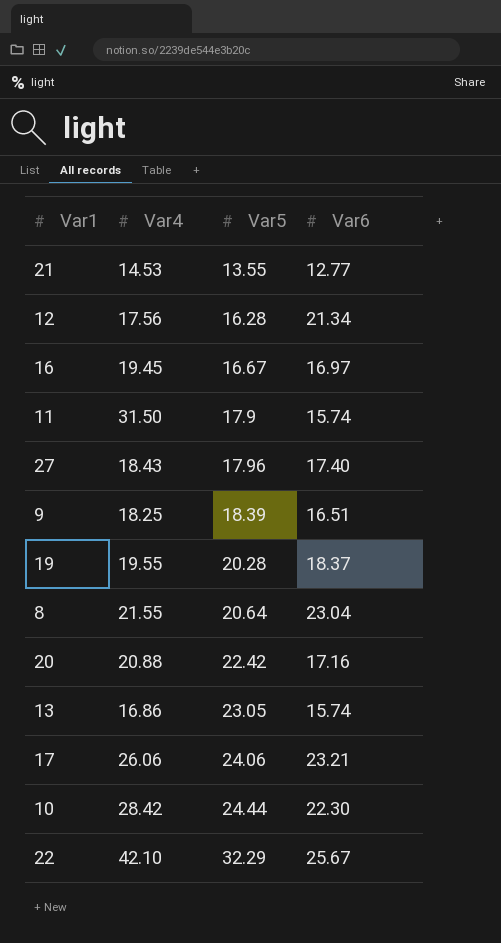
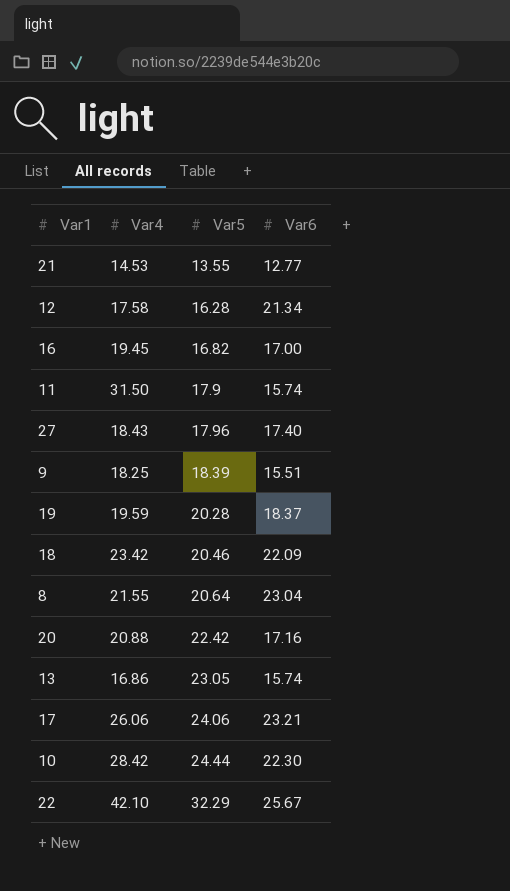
12 | Var4: 17.56 -> 17.58
16 | Var5: 16.67 -> 16.82
16 | Var6: 16.97 -> 17.00
9 | Var6: 16.51 -> 15.51
19 | Var4: 19.55 -> 19.59
row 18: none -> 23.42 | 20.46 | 22.09

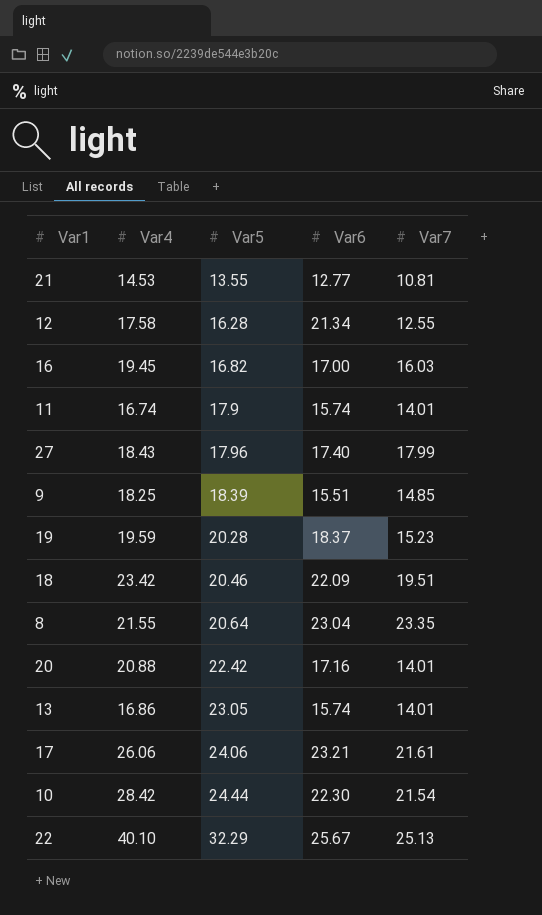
column Var7 | position: none -> 5
11 | Var4: 31.50 -> 16.74
22 | Var4: 42.10 -> 40.10

